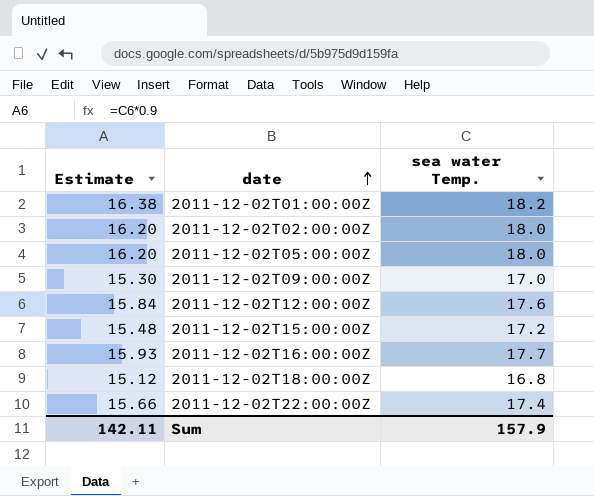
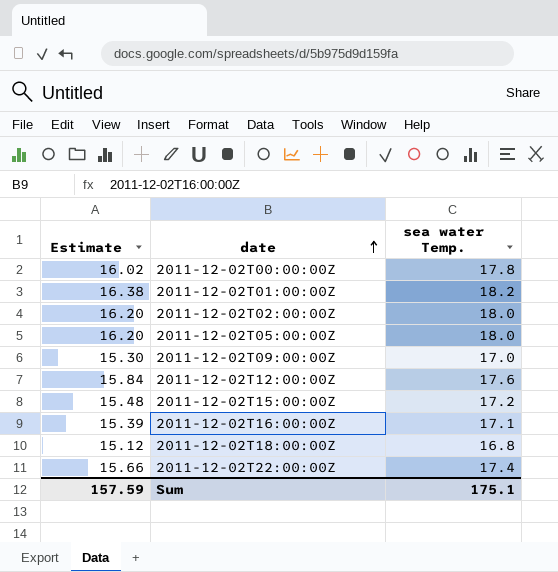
row 2011-12-02T00:00:00Z: none -> 16.02 | 17.8
2011-12-02T16:00:00Z | Estimate: 15.93 -> 15.39
2011-12-02T16:00:00Z | sea water Temp.: 17.7 -> 17.1
Sum | Estimate: 142.11 -> 157.59
Sum | sea water Temp.: 157.9 -> 175.1

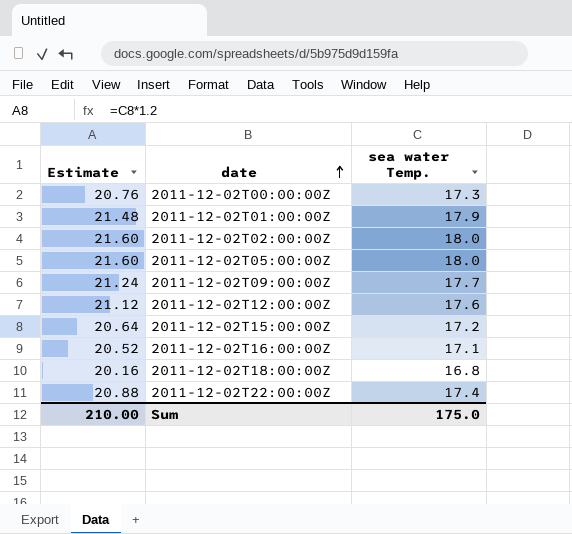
column Estimate | formula: [sea water Temp.] * 0.9 -> [sea water Temp.] * 1.2
2011-12-02T00:00:00Z | sea water Temp.: 17.8 -> 17.3
2011-12-02T01:00:00Z | sea water Temp.: 18.2 -> 17.9
2011-12-02T09:00:00Z | sea water Temp.: 17.0 -> 17.7
Sum | Estimate: 157.59 -> 210.00
Sum | sea water Temp.: 175.1 -> 175.0

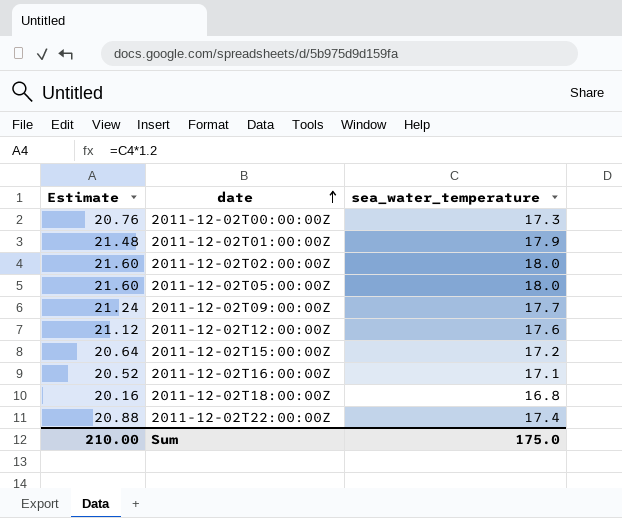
column name: sea water Temp. -> sea_water_temperature

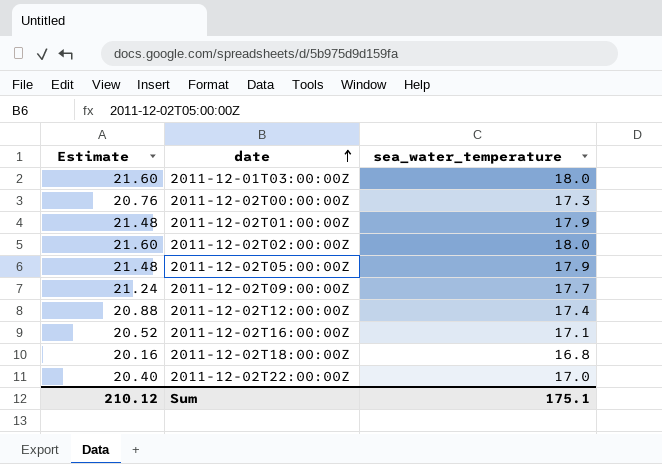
row 2011-12-02T15:00:00Z: 20.64 | 17.2 -> none
row 2011-12-01T03:00:00Z: none -> 21.60 | 18.0
2011-12-02T05:00:00Z | Estimate: 21.60 -> 21.48
2011-12-02T05:00:00Z | sea_water_temperature: 18.0 -> 17.9
2011-12-02T12:00:00Z | Estimate: 21.12 -> 20.88
2011-12-02T12:00:00Z | sea_water_temperature: 17.6 -> 17.4
2011-12-02T22:00:00Z | Estimate: 20.88 -> 20.40
2011-12-02T22:00:00Z | sea_water_temperature: 17.4 -> 17.0
Sum | Estimate: 210.00 -> 210.12
Sum | sea_water_temperature: 175.0 -> 175.1

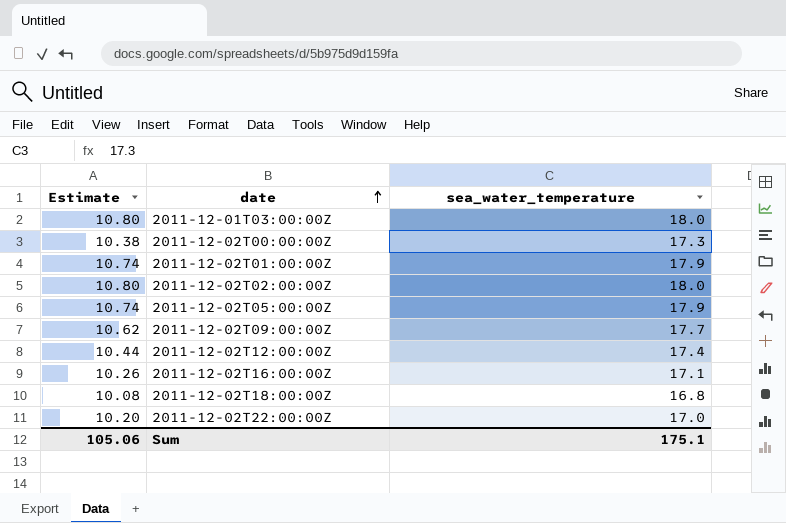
column Estimate | formula: [sea_water_temperature] * 1.2 -> [sea_water_temperature] * 0.6
Sum | Estimate: 210.12 -> 105.06

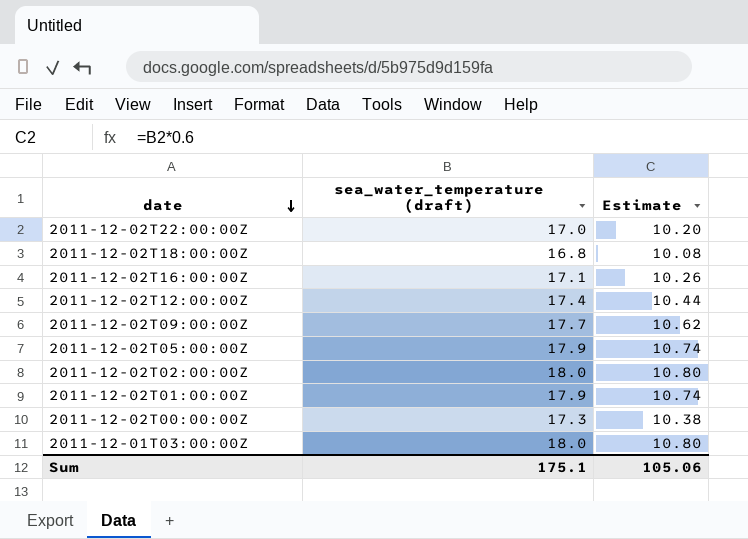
row order: date ascending -> date descending
column name: sea_water_temperature -> sea_water_temperature (draft)
column Estimate | position: 1 -> 3

